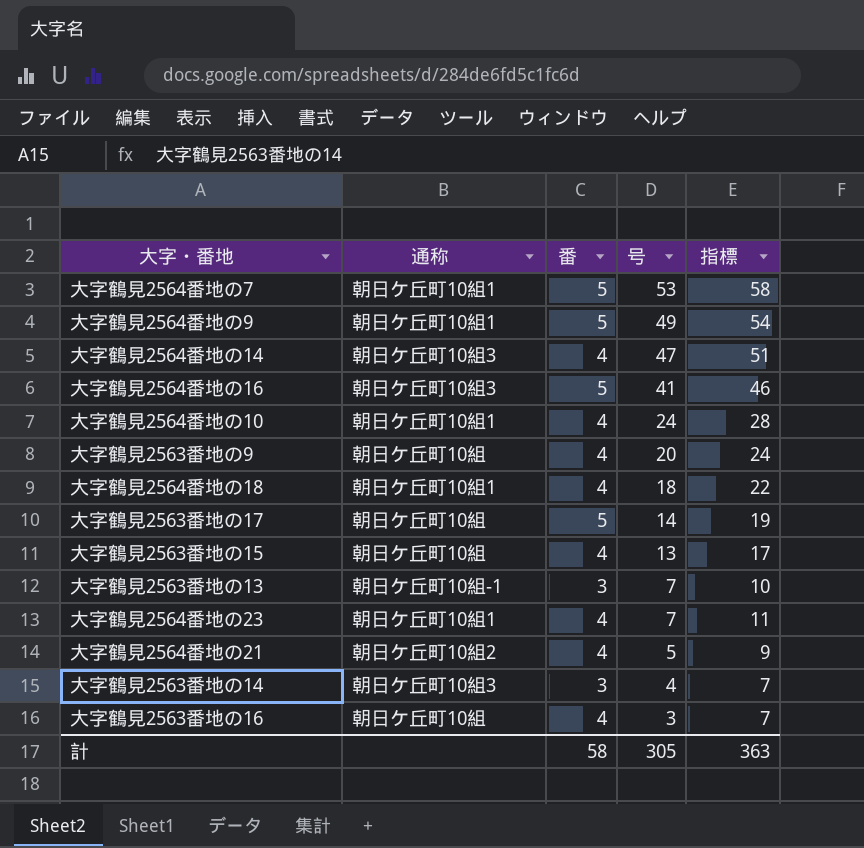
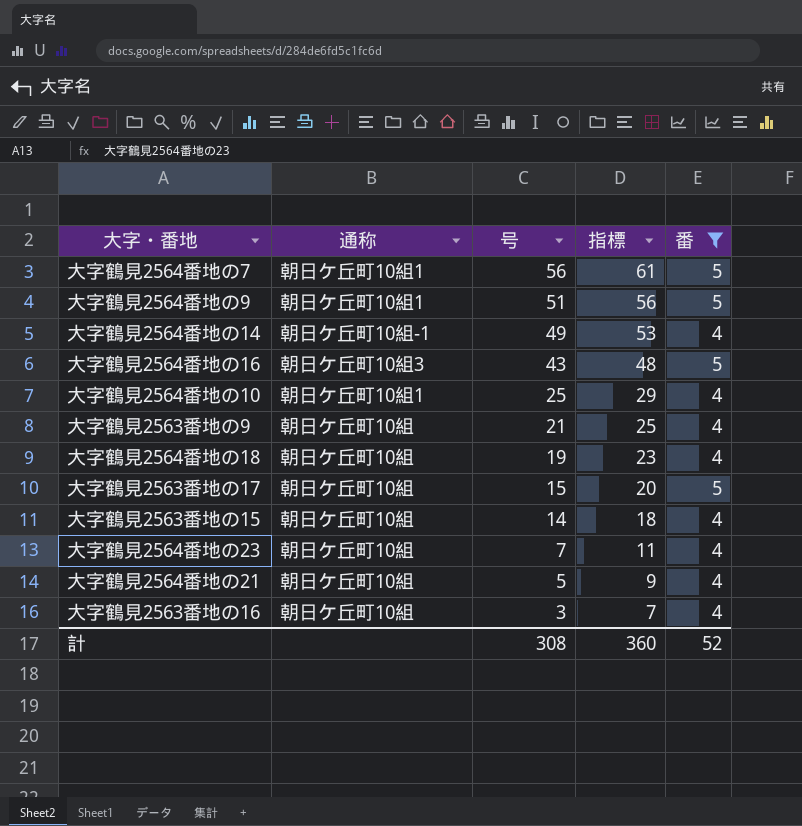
filter: none -> 番 != 3
column 番 | position: 3 -> 5
大字鶴見2564番地の7 | 号: 53 -> 56
大字鶴見2564番地の7 | 指標: 58 -> 61
大字鶴見2564番地の9 | 号: 49 -> 51
大字鶴見2564番地の9 | 指標: 54 -> 56
大字鶴見2564番地の14 | 通称: 朝日ケ丘町10組3 -> 朝日ケ丘町10組-1
大字鶴見2564番地の14 | 号: 47 -> 49
大字鶴見2564番地の14 | 指標: 51 -> 53
大字鶴見2564番地の16 | 号: 41 -> 43
大字鶴見2564番地の16 | 指標: 46 -> 48
大字鶴見2564番地の10 | 号: 24 -> 25
大字鶴見2564番地の10 | 指標: 28 -> 29
大字鶴見2563番地の9 | 号: 20 -> 21
大字鶴見2563番地の9 | 指標: 24 -> 25
大字鶴見2564番地の18 | 通称: 朝日ケ丘町10組1 -> 朝日ケ丘町10組
大字鶴見2564番地の18 | 号: 18 -> 19
大字鶴見2564番地の18 | 指標: 22 -> 23
大字鶴見2563番地の17 | 号: 14 -> 15
大字鶴見2563番地の17 | 指標: 19 -> 20
大字鶴見2563番地の15 | 号: 13 -> 14
大字鶴見2563番地の15 | 指標: 17 -> 18
大字鶴見2564番地の23 | 通称: 朝日ケ丘町10組1 -> 朝日ケ丘町10組
大字鶴見2564番地の21 | 通称: 朝日ケ丘町10組2 -> 朝日ケ丘町10組
計 | 号: 305 -> 308
計 | 指標: 363 -> 360
計 | 番: 58 -> 52

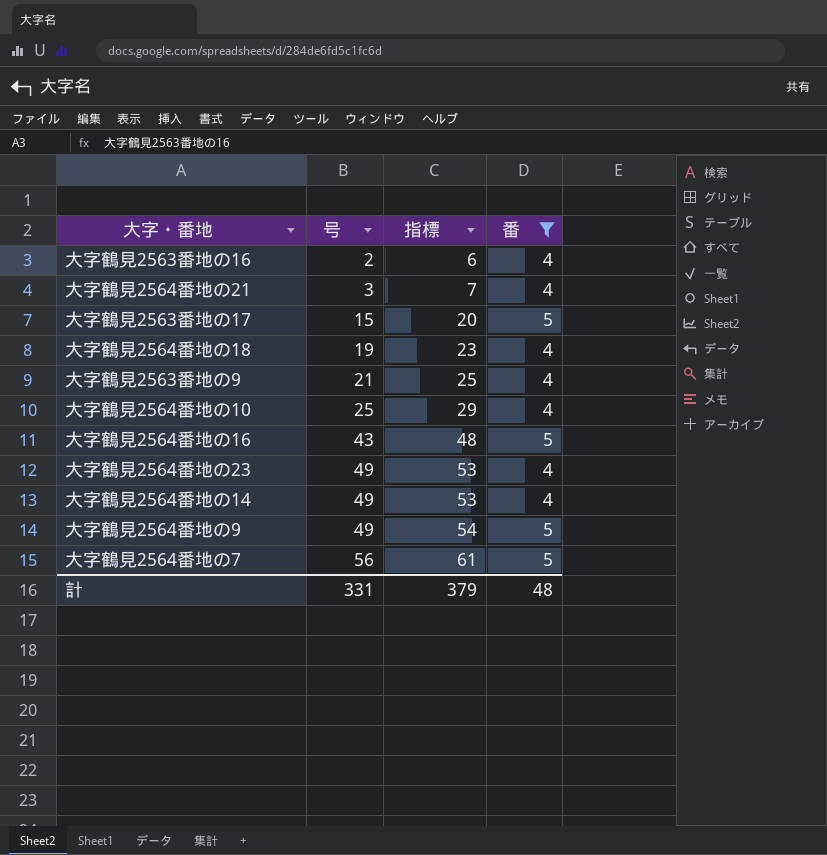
row order: 号 descending -> 号 ascending
column 通称 | position: 2 -> none
row 大字鶴見2563番地の15: 朝日ケ丘町10組 | 14 | 18 | 4 -> none
大字鶴見2563番地の16 | 号: 3 -> 2
大字鶴見2563番地の16 | 指標: 7 -> 6
大字鶴見2564番地の21 | 号: 5 -> 3
大字鶴見2564番地の21 | 指標: 9 -> 7
大字鶴見2564番地の23 | 号: 7 -> 49
大字鶴見2564番地の23 | 指標: 11 -> 53
大字鶴見2564番地の9 | 号: 51 -> 49
大字鶴見2564番地の9 | 指標: 56 -> 54
計 | 号: 308 -> 331
計 | 指標: 360 -> 379
計 | 番: 52 -> 48

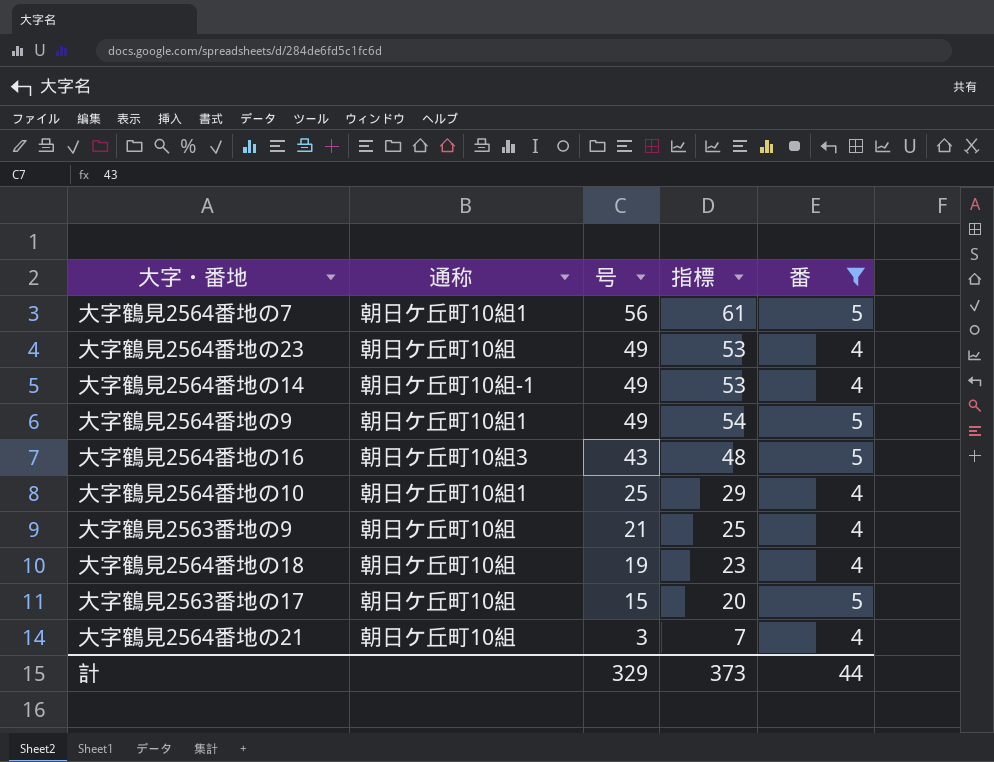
row order: 号 ascending -> 号 descending
column 通称 | position: none -> 2
row 大字鶴見2563番地の16: 2 | 6 | 4 -> none
計 | 号: 331 -> 329
計 | 指標: 379 -> 373
計 | 番: 48 -> 44

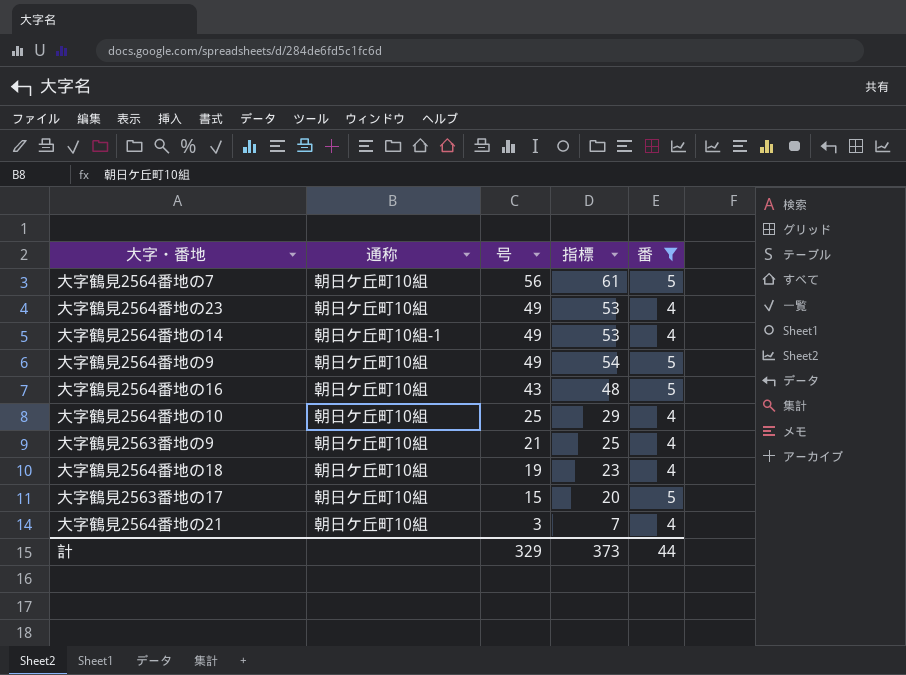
大字鶴見2564番地の7 | 通称: 朝日ケ丘町10組1 -> 朝日ケ丘町10組
大字鶴見2564番地の9 | 通称: 朝日ケ丘町10組1 -> 朝日ケ丘町10組
大字鶴見2564番地の16 | 通称: 朝日ケ丘町10組3 -> 朝日ケ丘町10組
大字鶴見2564番地の10 | 通称: 朝日ケ丘町10組1 -> 朝日ケ丘町10組

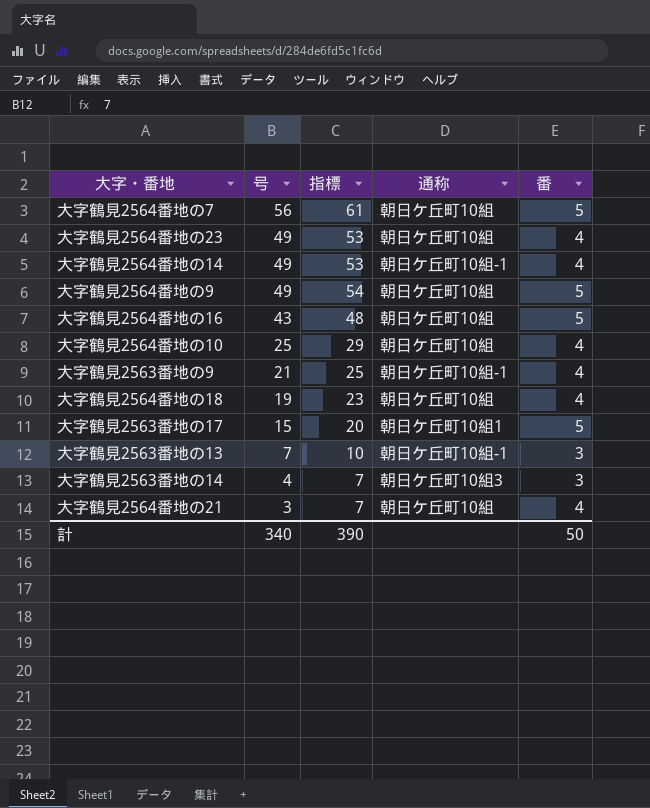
filter: 番 != 3 -> none
column 通称 | position: 2 -> 4
大字鶴見2563番地の9 | 通称: 朝日ケ丘町10組 -> 朝日ケ丘町10組-1
大字鶴見2563番地の17 | 通称: 朝日ケ丘町10組 -> 朝日ケ丘町10組1
計 | 号: 329 -> 340
計 | 指標: 373 -> 390
計 | 番: 44 -> 50

